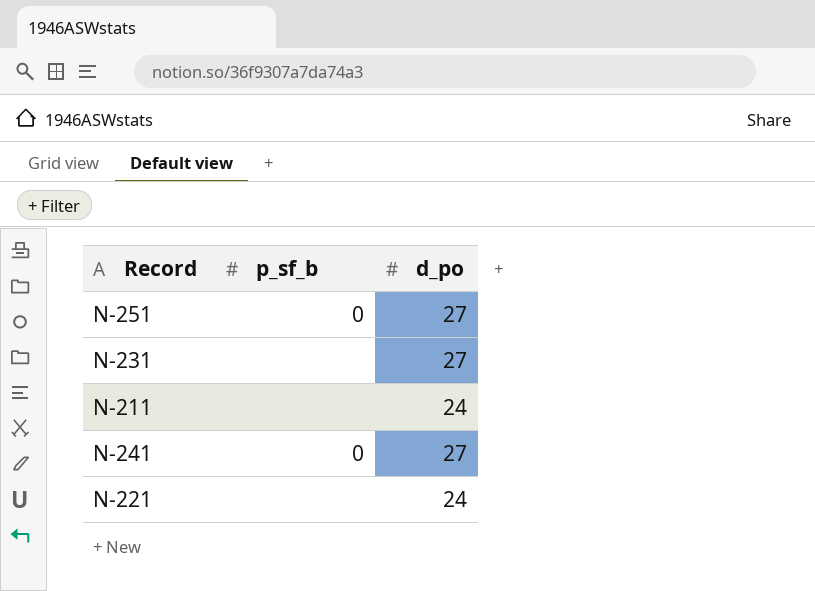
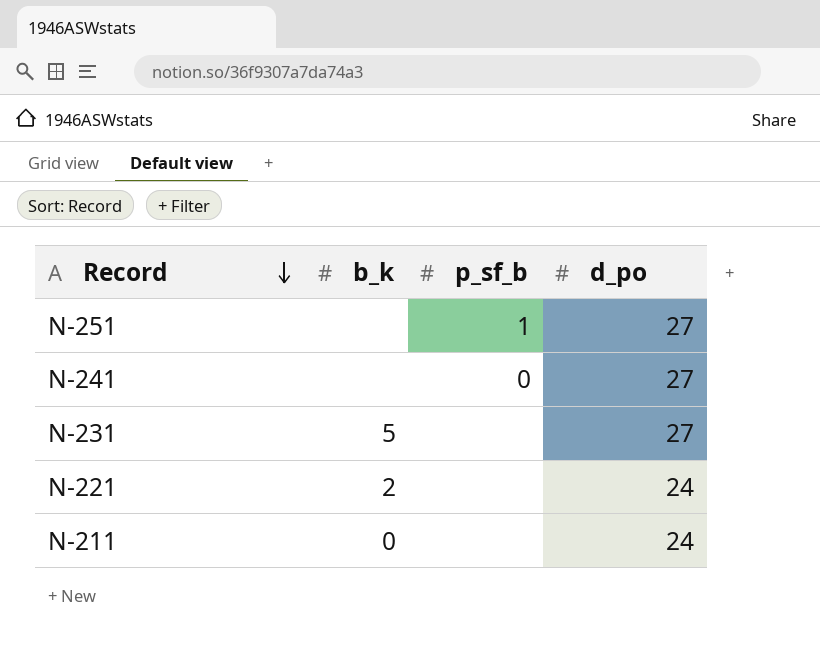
row order: none -> Record descending
column b_k | position: none -> 2
N-251 | p_sf_b: 0 -> 1

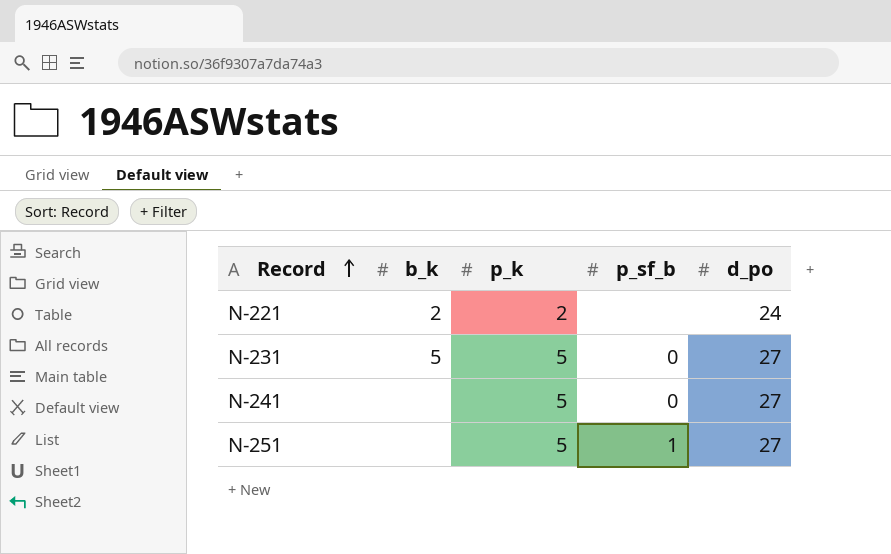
row order: Record descending -> Record ascending
column p_k | position: none -> 3
row N-211: 0 | none | 24 -> none
N-231 | p_sf_b: none -> 0

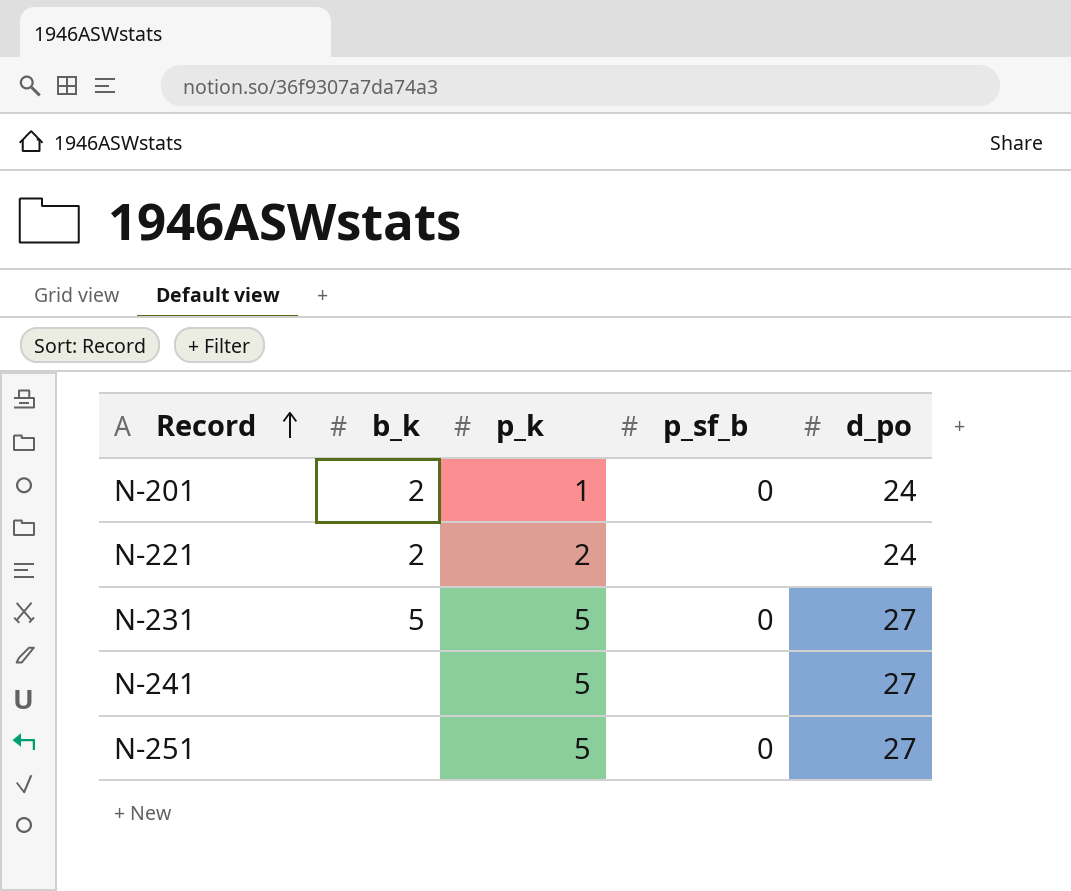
row N-201: none -> 2 | 1 | 0 | 24
N-241 | p_sf_b: 0 -> none
N-251 | p_sf_b: 1 -> 0

